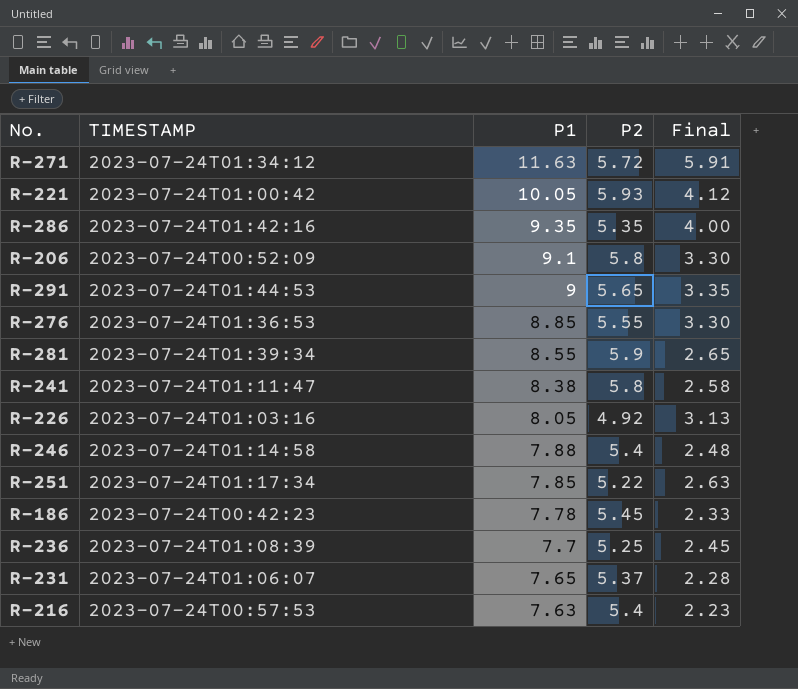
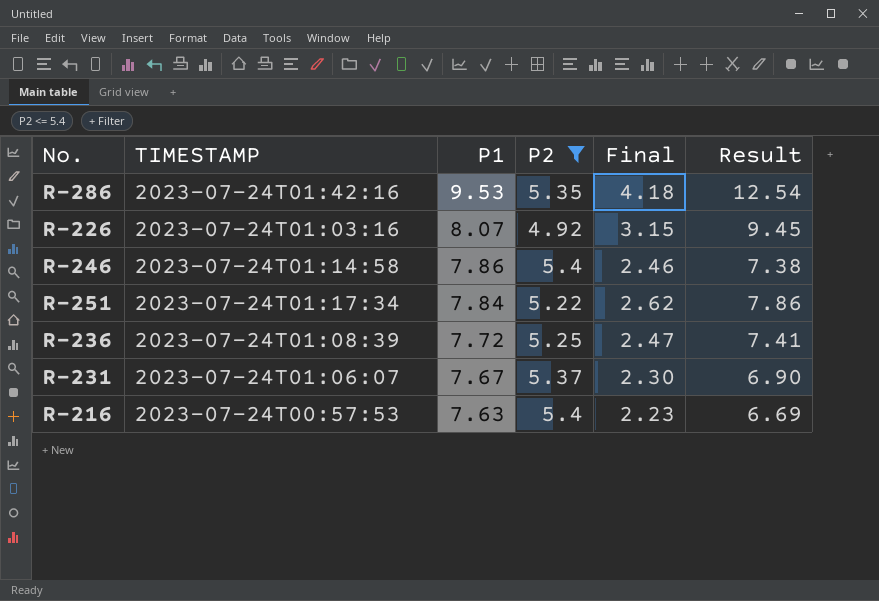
filter: none -> P2 <= 5.4
column Result | formula: none -> [Final] * 3
R-286 | P1: 9.35 -> 9.53
R-286 | Final: 4.00 -> 4.18
R-226 | P1: 8.05 -> 8.07
R-226 | Final: 3.13 -> 3.15
R-246 | P1: 7.88 -> 7.86
R-246 | Final: 2.48 -> 2.46
R-251 | P1: 7.85 -> 7.84
R-251 | Final: 2.63 -> 2.62
R-236 | P1: 7.7 -> 7.72
R-236 | Final: 2.45 -> 2.47
R-231 | P1: 7.65 -> 7.67
R-231 | Final: 2.28 -> 2.30

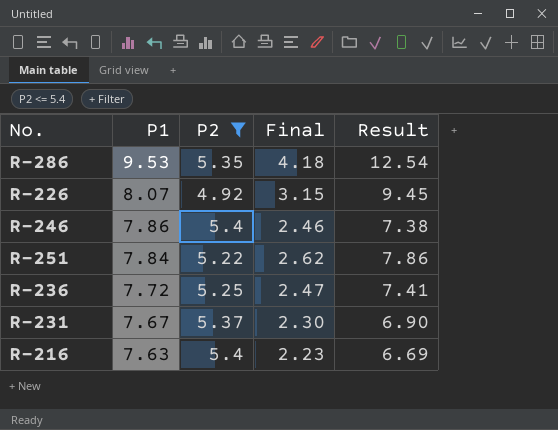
column TIMESTAMP | position: 2 -> none

